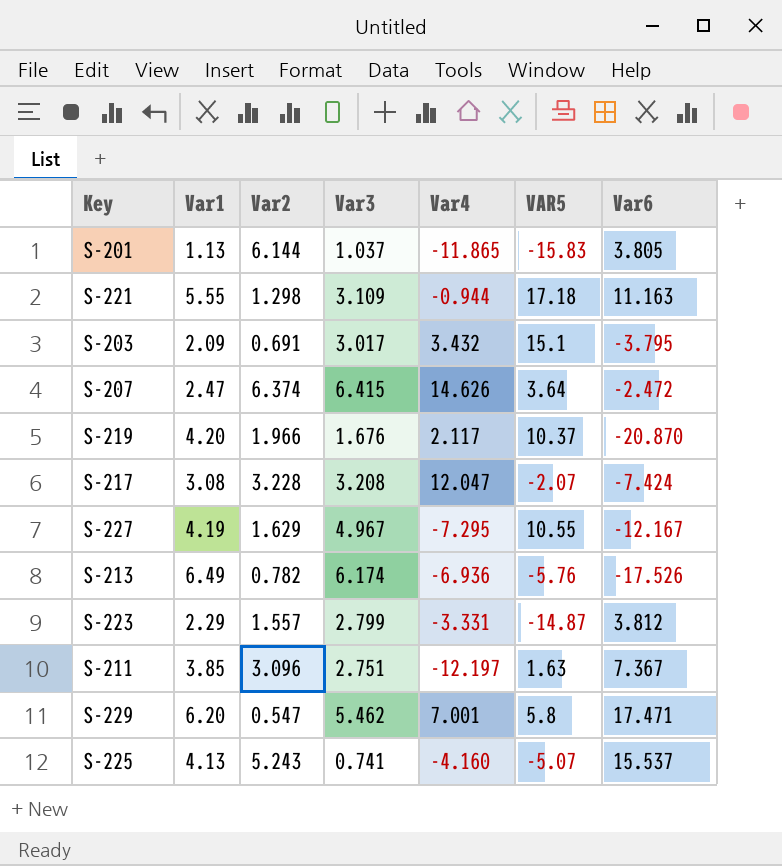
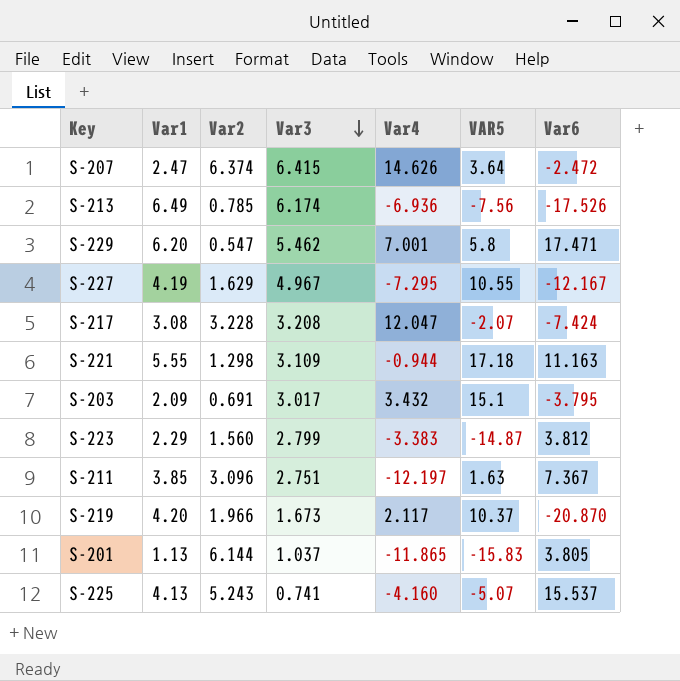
row order: none -> Var3 descending
S-213 | Var2: 0.782 -> 0.785
S-213 | VAR5: -5.76 -> -7.56
S-223 | Var2: 1.557 -> 1.560
S-223 | Var4: -3.331 -> -3.383
S-219 | Var3: 1.676 -> 1.673

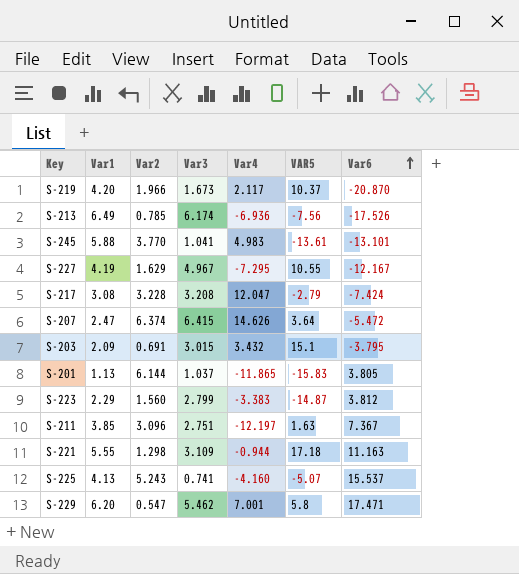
row order: Var3 descending -> Var6 ascending
row S-245: none -> 5.88 | 3.770 | 1.041 | 4.983 | -13.61 | -13.101
S-217 | VAR5: -2.07 -> -2.79
S-207 | Var6: -2.472 -> -5.472
S-203 | Var3: 3.017 -> 3.015

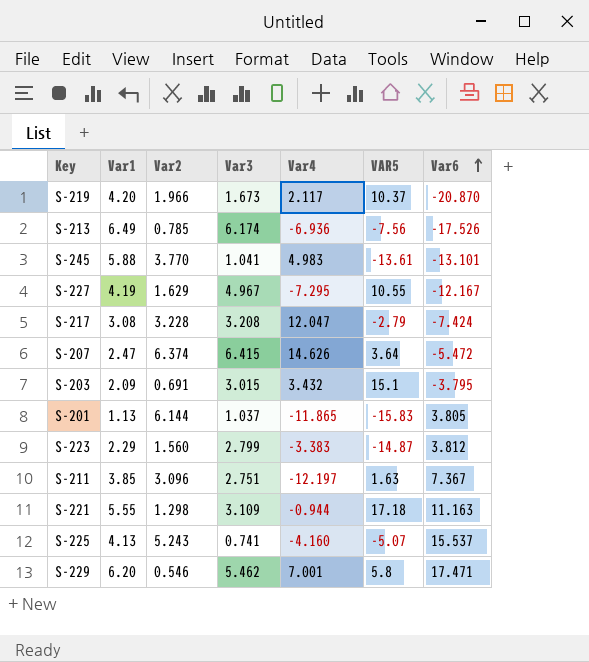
S-229 | Var2: 0.547 -> 0.546

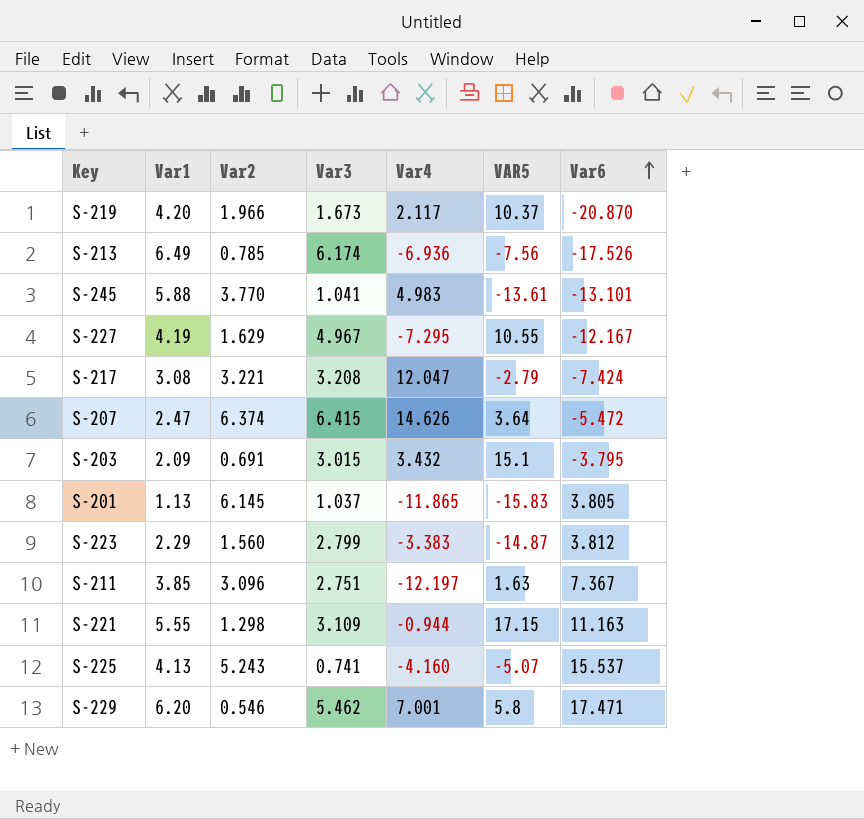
S-217 | Var2: 3.228 -> 3.221
S-201 | Var2: 6.144 -> 6.145
S-221 | VAR5: 17.18 -> 17.15

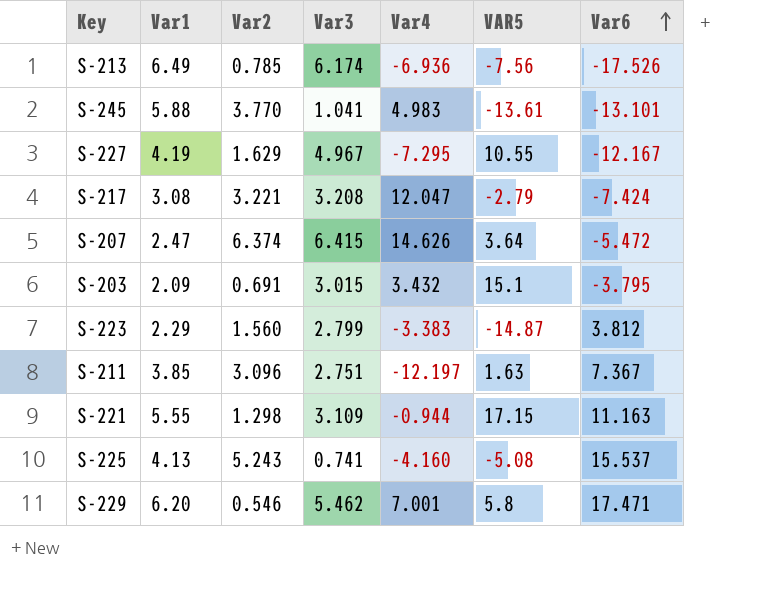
row S-219: 4.20 | 1.966 | 1.673 | 2.117 | 10.37 | -20.870 -> none
row S-201: 1.13 | 6.145 | 1.037 | -11.865 | -15.83 | 3.805 -> none
S-225 | VAR5: -5.07 -> -5.08

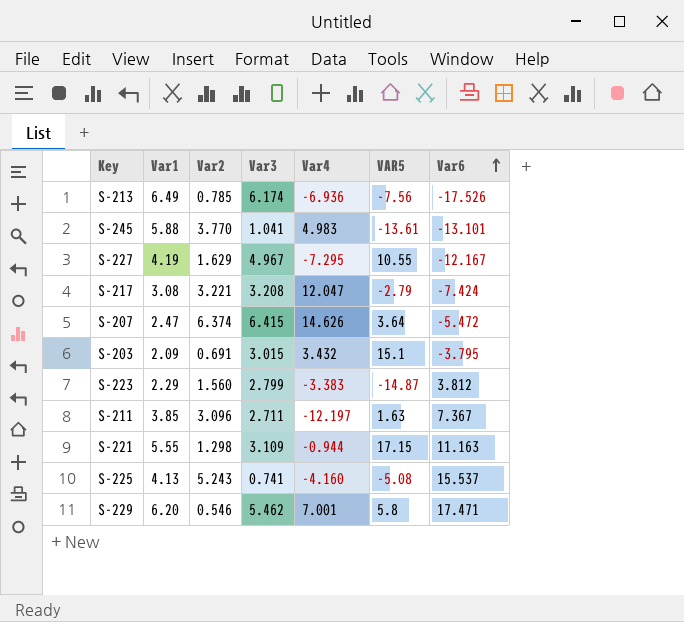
S-211 | Var3: 2.751 -> 2.711

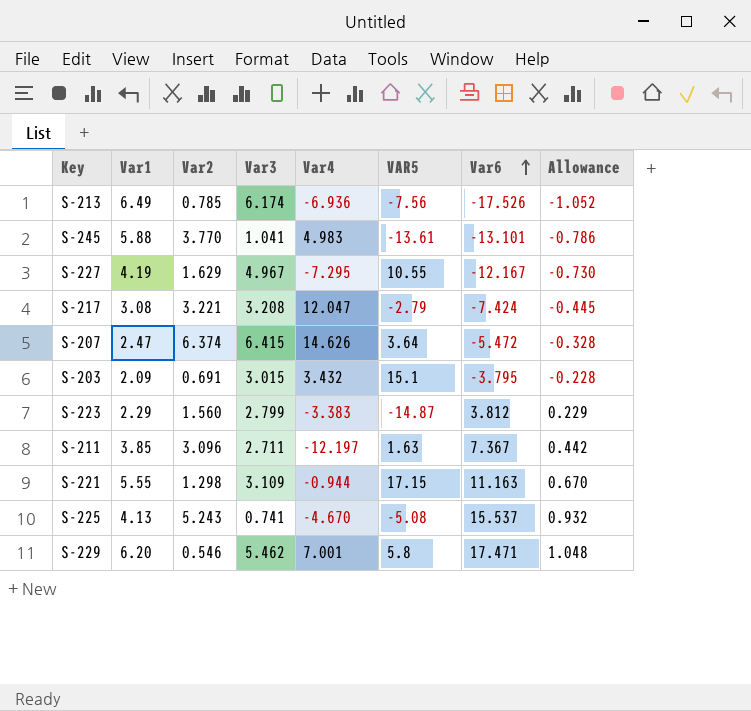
column Allowance | formula: none -> [Var6] * 0.06
S-225 | Var4: -4.160 -> -4.670

